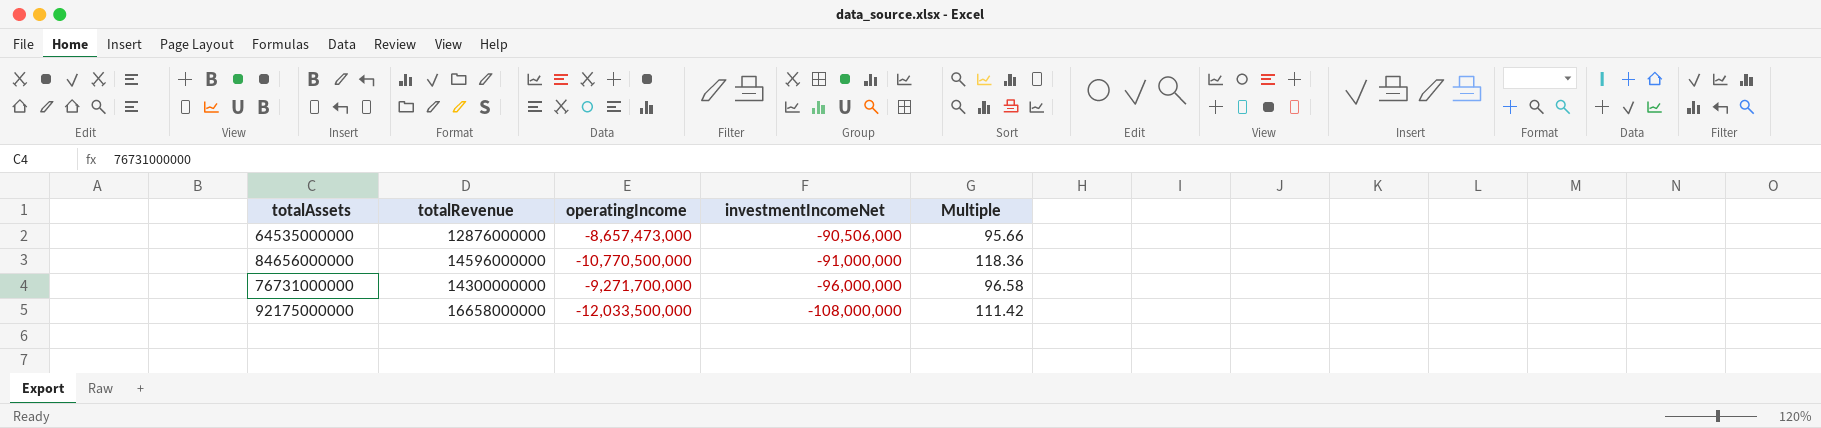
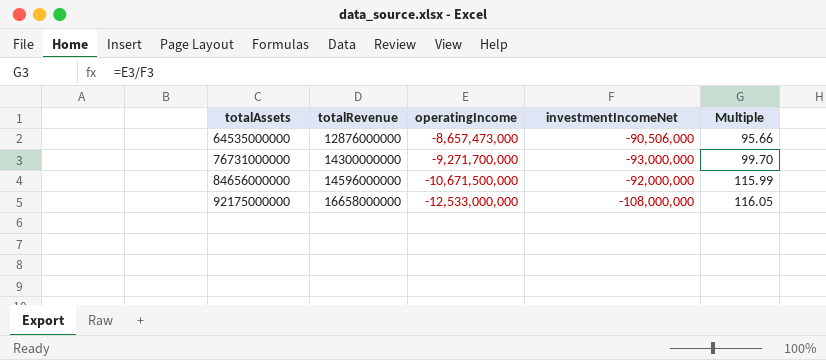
row order: investmentIncomeNet descending -> totalAssets ascending
76731000000 | investmentIncomeNet: -96,000,000 -> -93,000,000
76731000000 | Multiple: 96.58 -> 99.70
84656000000 | operatingIncome: -10,770,500,000 -> -10,671,500,000
84656000000 | investmentIncomeNet: -91,000,000 -> -92,000,000
84656000000 | Multiple: 118.36 -> 115.99
92175000000 | operatingIncome: -12,033,500,000 -> -12,533,000,000
92175000000 | Multiple: 111.42 -> 116.05

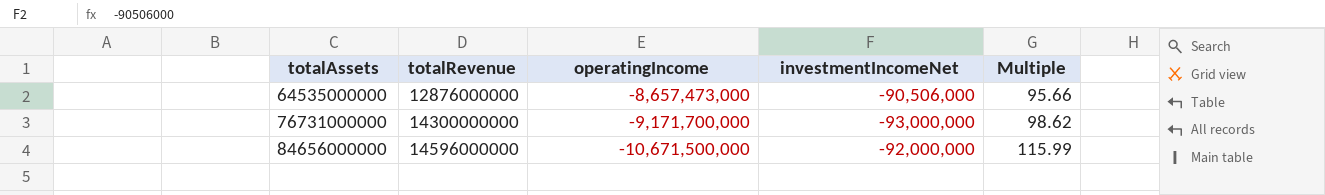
row 92175000000: 16658000000 | -12,533,000,000 | -108,000,000 | 116.05 -> none
76731000000 | operatingIncome: -9,271,700,000 -> -9,171,700,000
76731000000 | Multiple: 99.70 -> 98.62

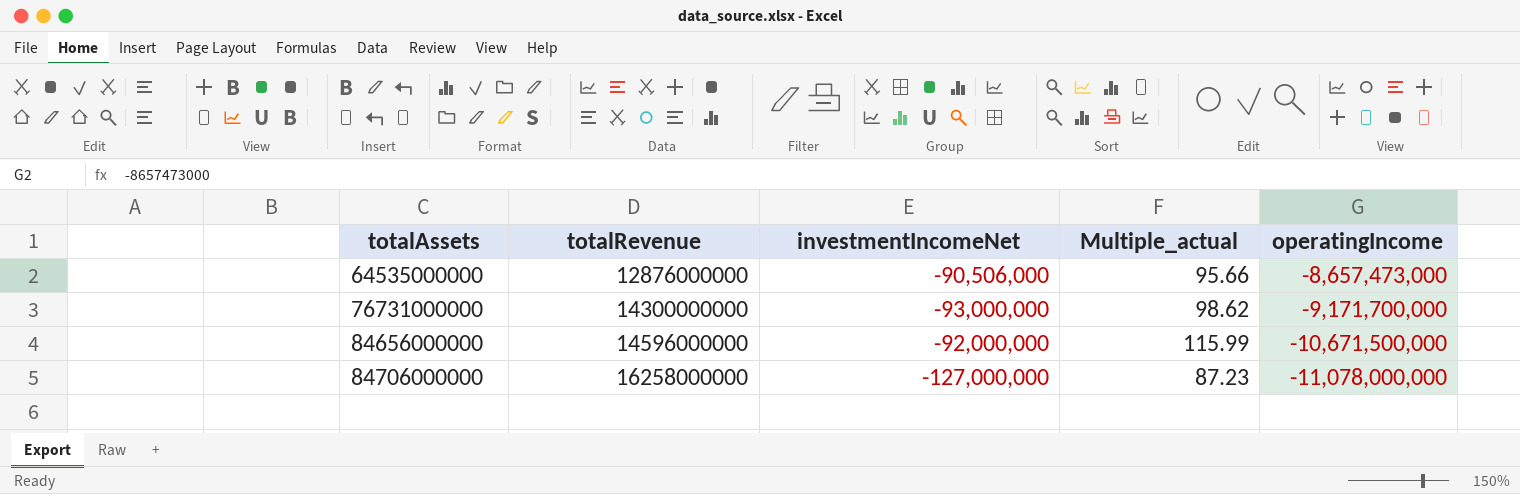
column name: Multiple -> Multiple_actual
column operatingIncome | position: 3 -> 5
row 84706000000: none -> 16258000000 | -127,000,000 | 87.23 | -11,078,000,000

